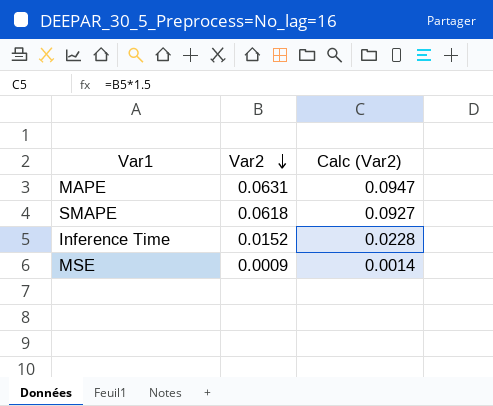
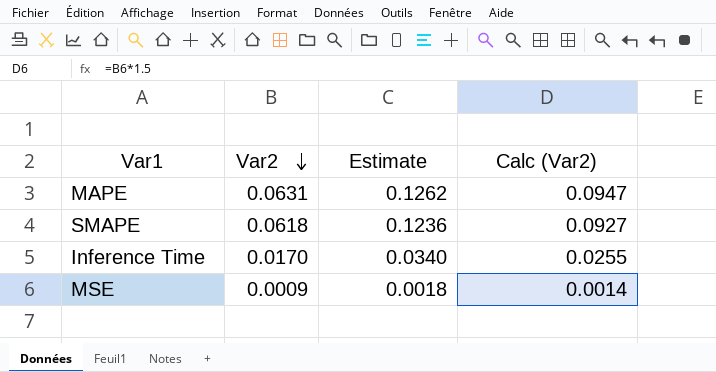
column Estimate | formula: none -> [Var2] * 2
Inference Time | Var2: 0.0152 -> 0.0170
Inference Time | Calc (Var2): 0.0228 -> 0.0255

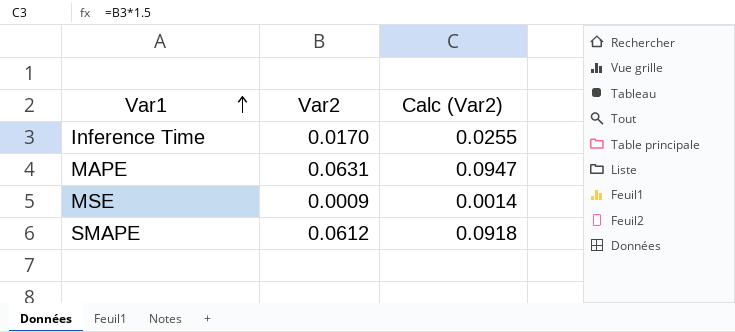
row order: Var2 descending -> Var1 ascending
column Estimate | formula: [Var2] * 2 -> none
SMAPE | Var2: 0.0618 -> 0.0612
SMAPE | Calc (Var2): 0.0927 -> 0.0918

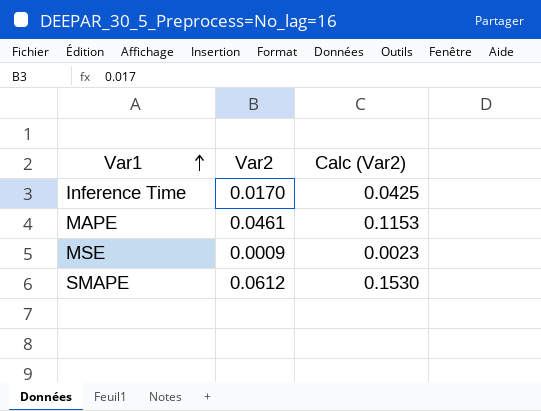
column Calc (Var2) | formula: [Var2] * 1.5 -> [Var2] * 2.5
MAPE | Var2: 0.0631 -> 0.0461

